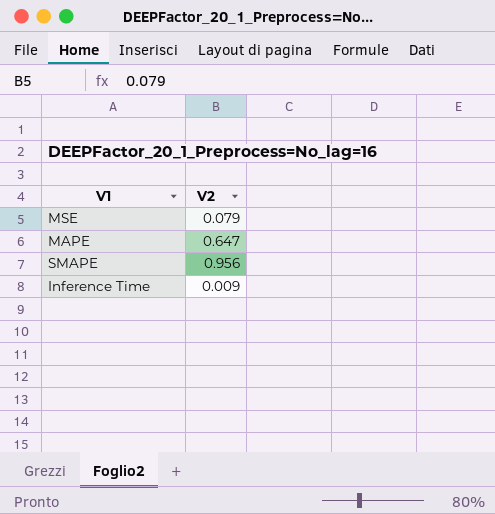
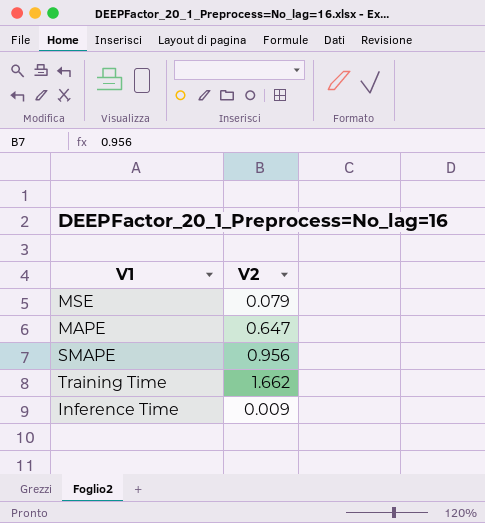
row Training Time: none -> 1.662

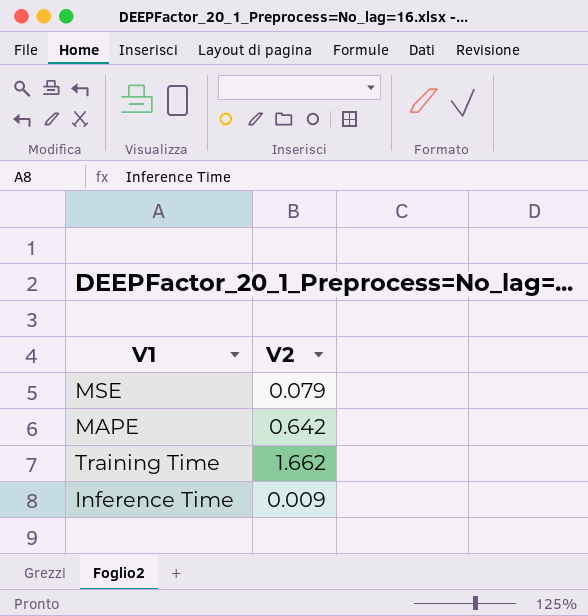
row SMAPE: 0.956 -> none
MAPE | V2: 0.647 -> 0.642

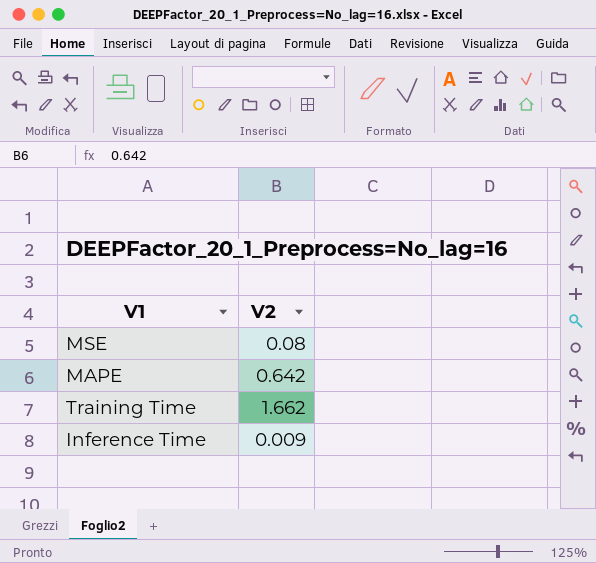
MSE | V2: 0.079 -> 0.08

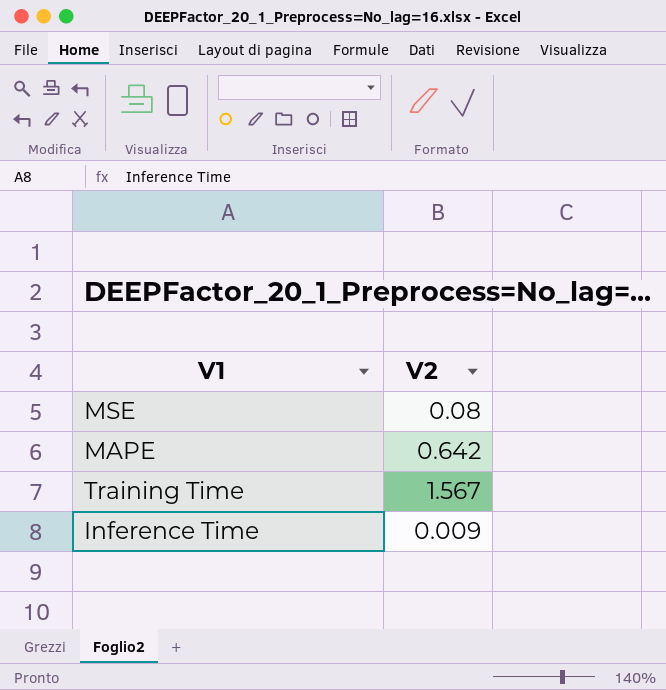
Training Time | V2: 1.662 -> 1.567

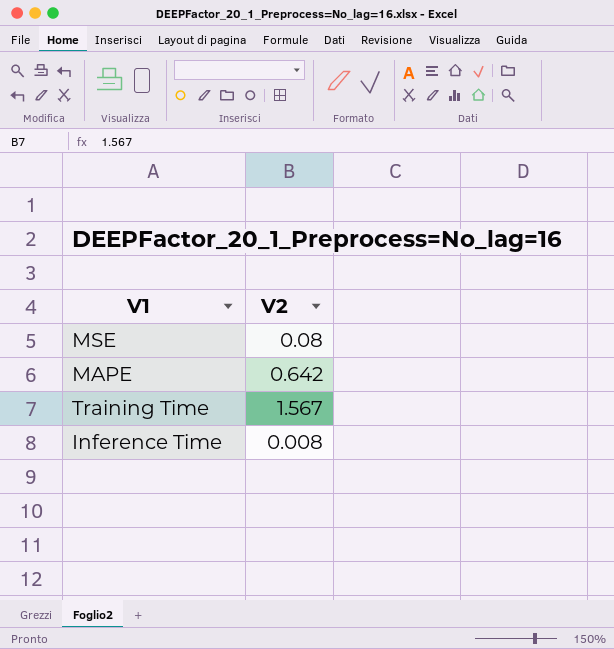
Inference Time | V2: 0.009 -> 0.008

